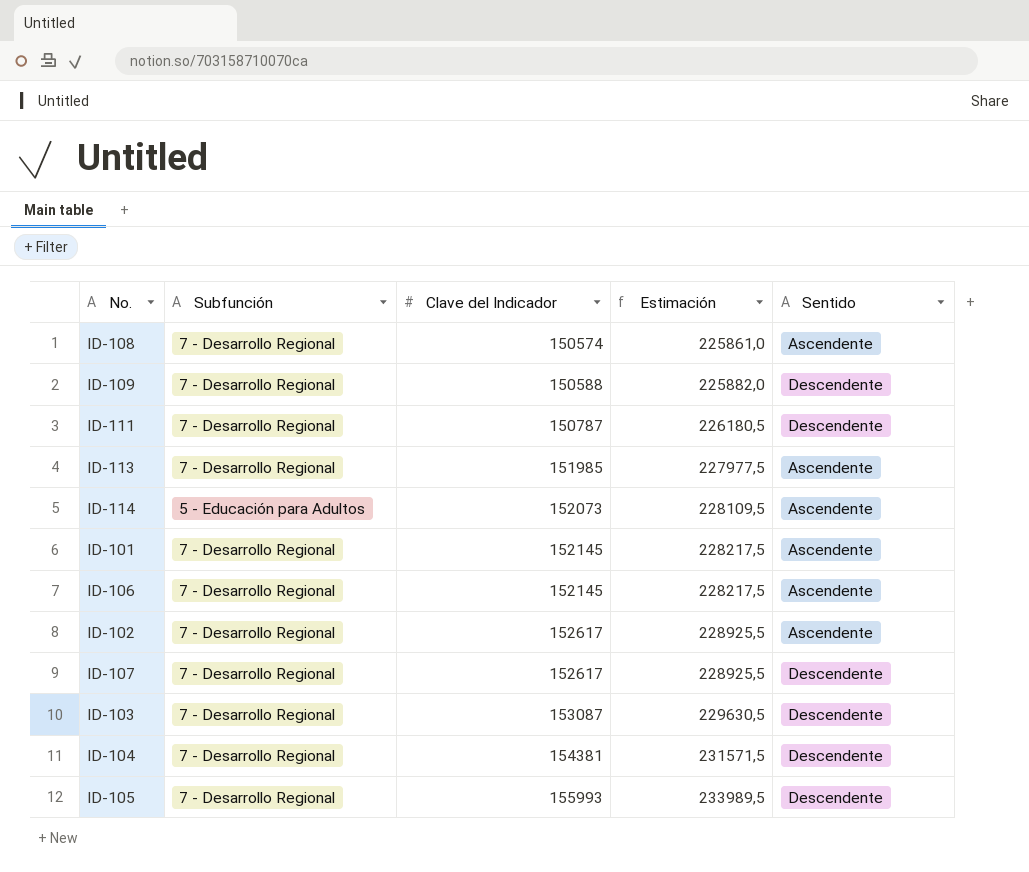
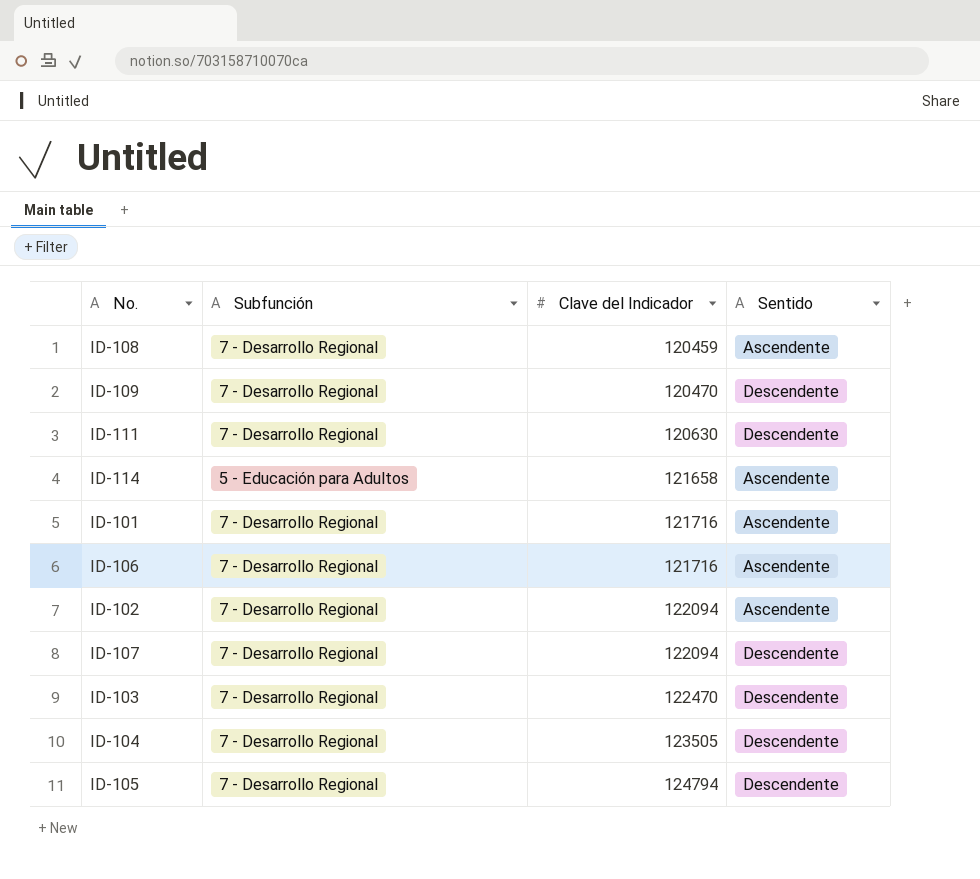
column Estimación | formula: [Clave del Indicador] * 1,5 -> none
row ID-113: 7 - Desarrollo Regional | 151985 | 227977,5 | Ascendente -> none
ID-108 | Clave del Indicador: 150574 -> 120459
ID-109 | Clave del Indicador: 150588 -> 120470
ID-111 | Clave del Indicador: 150787 -> 120630
ID-114 | Clave del Indicador: 152073 -> 121658
ID-101 | Clave del Indicador: 152145 -> 121716
ID-106 | Clave del Indicador: 152145 -> 121716
ID-102 | Clave del Indicador: 152617 -> 122094
ID-107 | Clave del Indicador: 152617 -> 122094
ID-103 | Clave del Indicador: 153087 -> 122470
ID-104 | Clave del Indicador: 154381 -> 123505
ID-105 | Clave del Indicador: 155993 -> 124794

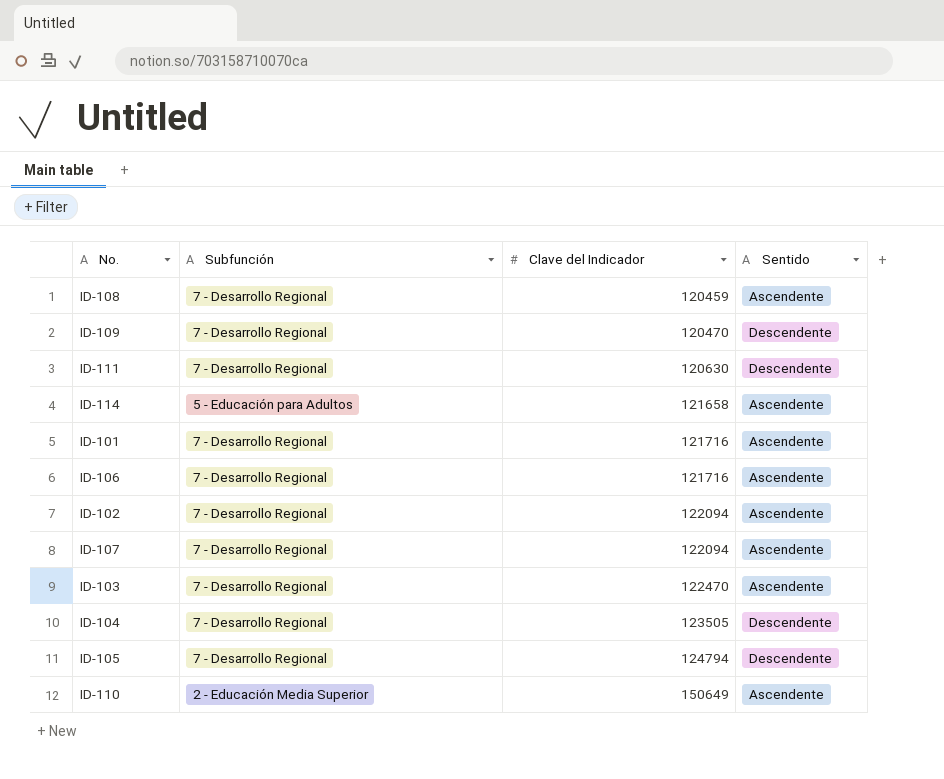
ID-107 | Sentido: Descendente -> Ascendente
ID-103 | Sentido: Descendente -> Ascendente
row ID-110: none -> 2 - Educación Media Superior | 150649 | Ascendente

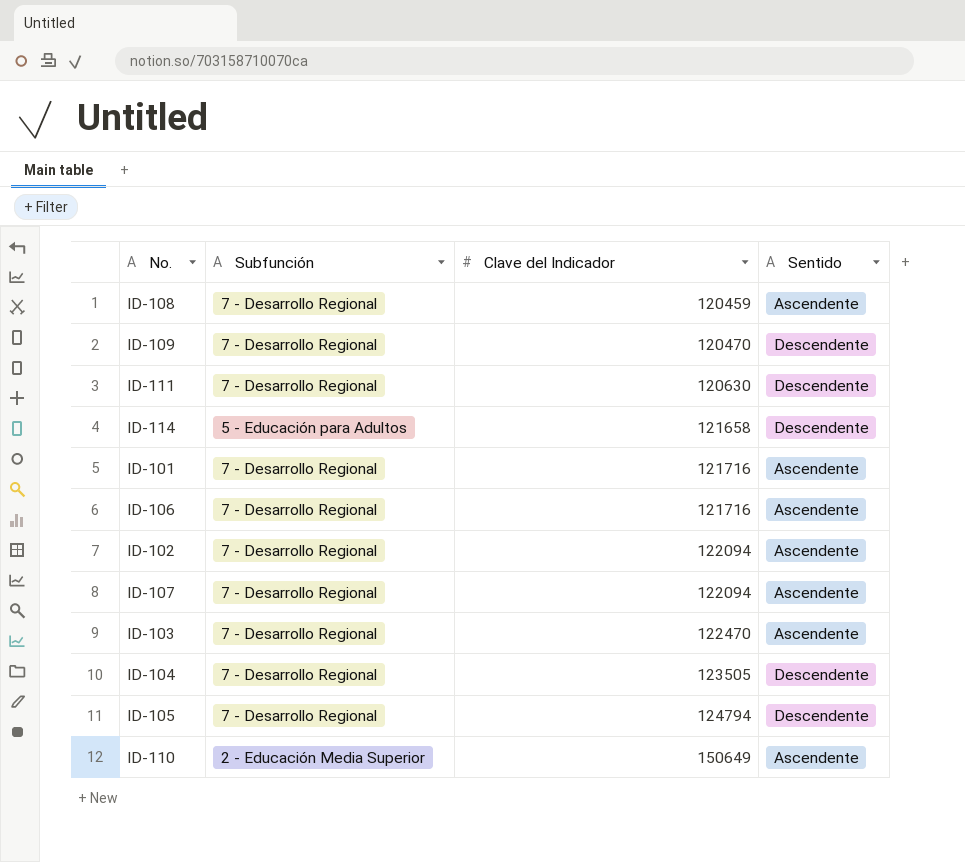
ID-114 | Sentido: Ascendente -> Descendente

